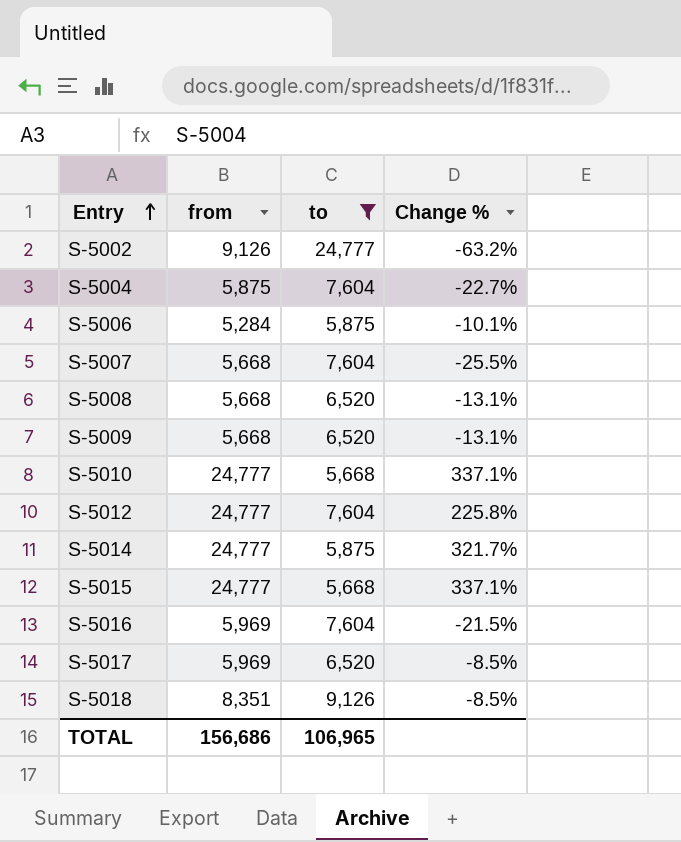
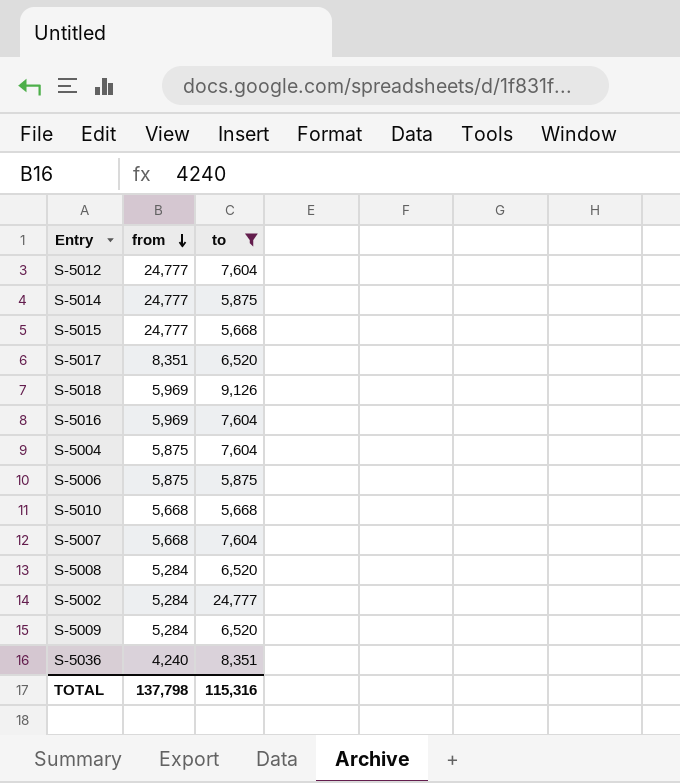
row order: Entry ascending -> from descending
column Change % | formula: ([from] - [to]) / [to] -> none
S-5017 | from: 5,969 -> 8,351
S-5018 | from: 8,351 -> 5,969
S-5006 | from: 5,284 -> 5,875
S-5010 | from: 24,777 -> 5,668
S-5008 | from: 5,668 -> 5,284
S-5002 | from: 9,126 -> 5,284
S-5009 | from: 5,668 -> 5,284
row S-5036: none -> 4,240 | 8,351
TOTAL | from: 156,686 -> 137,798
TOTAL | to: 106,965 -> 115,316

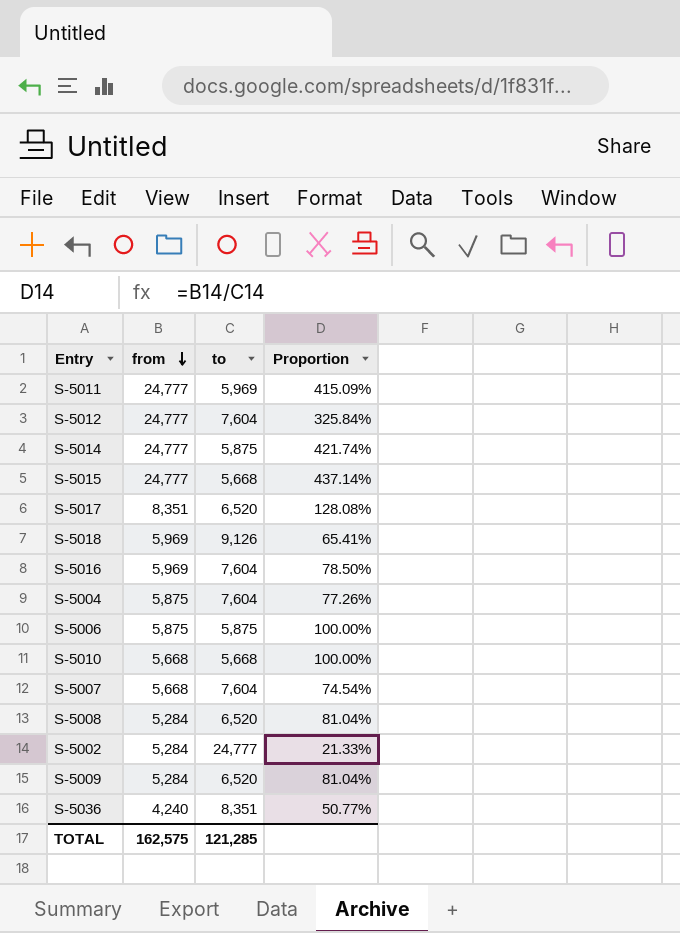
filter: to != 5,969 -> none
column Proportion | formula: none -> [from] / [to]
TOTAL | from: 137,798 -> 162,575
TOTAL | to: 115,316 -> 121,285

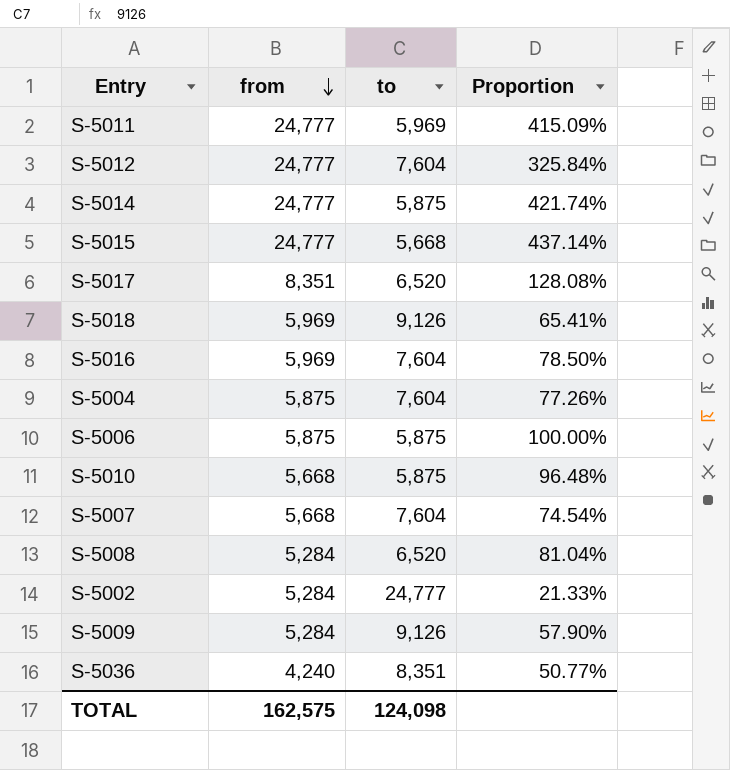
S-5010 | to: 5,668 -> 5,875
S-5010 | Proportion: 100.00% -> 96.48%
S-5009 | to: 6,520 -> 9,126
S-5009 | Proportion: 81.04% -> 57.90%
TOTAL | to: 121,285 -> 124,098

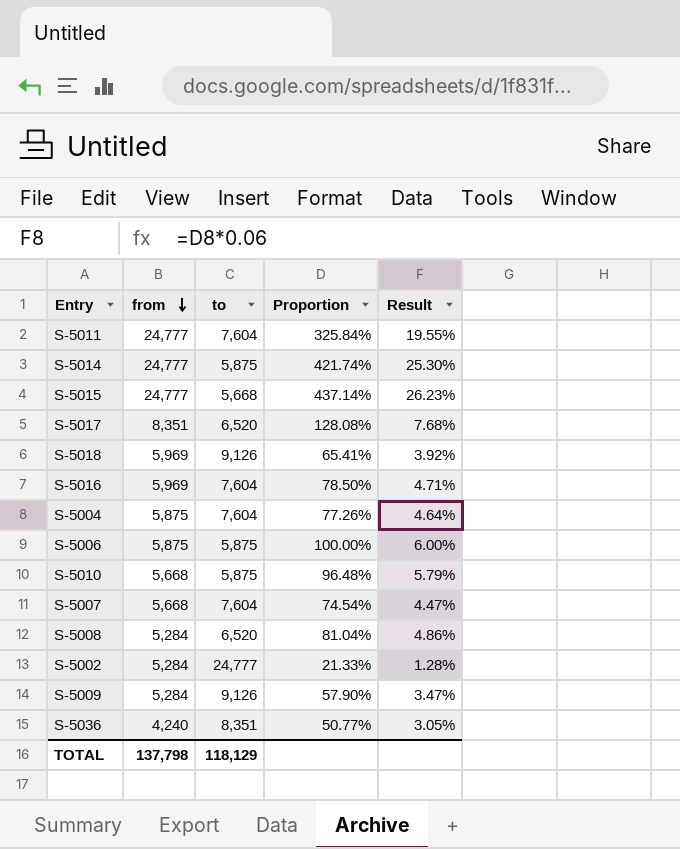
column Result | formula: none -> [Proportion] * 0.06
row S-5012: 24,777 | 7,604 | 325.84% -> none
S-5011 | to: 5,969 -> 7,604
S-5011 | Proportion: 415.09% -> 325.84%
TOTAL | from: 162,575 -> 137,798
TOTAL | to: 124,098 -> 118,129

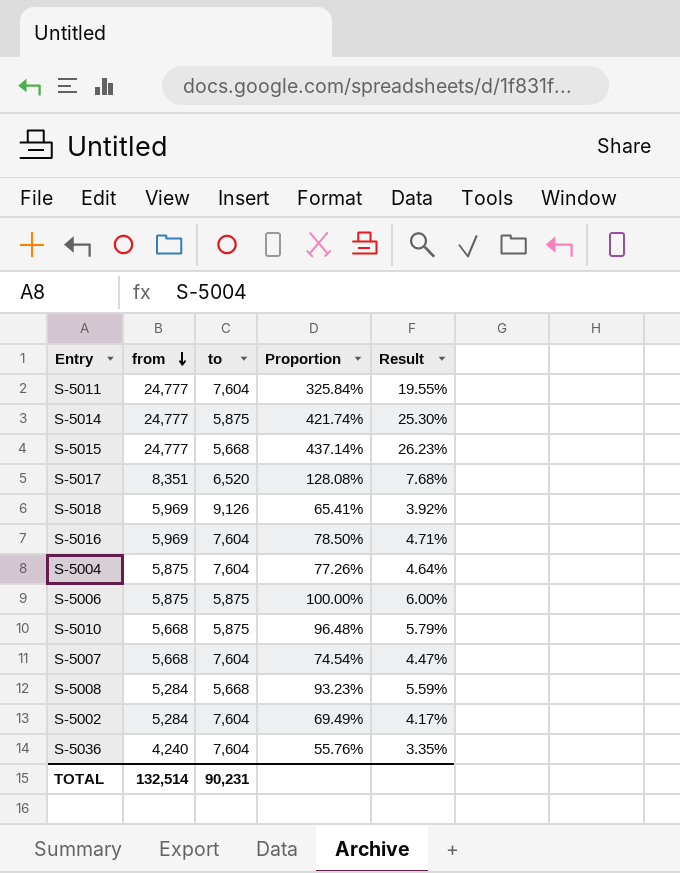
row S-5009: 5,284 | 9,126 | 57.90% | 3.47% -> none
S-5008 | to: 6,520 -> 5,668
S-5008 | Proportion: 81.04% -> 93.23%
S-5008 | Result: 4.86% -> 5.59%
S-5002 | to: 24,777 -> 7,604
S-5002 | Proportion: 21.33% -> 69.49%
S-5002 | Result: 1.28% -> 4.17%
S-5036 | to: 8,351 -> 7,604
S-5036 | Proportion: 50.77% -> 55.76%
S-5036 | Result: 3.05% -> 3.35%
TOTAL | from: 137,798 -> 132,514
TOTAL | to: 118,129 -> 90,231

